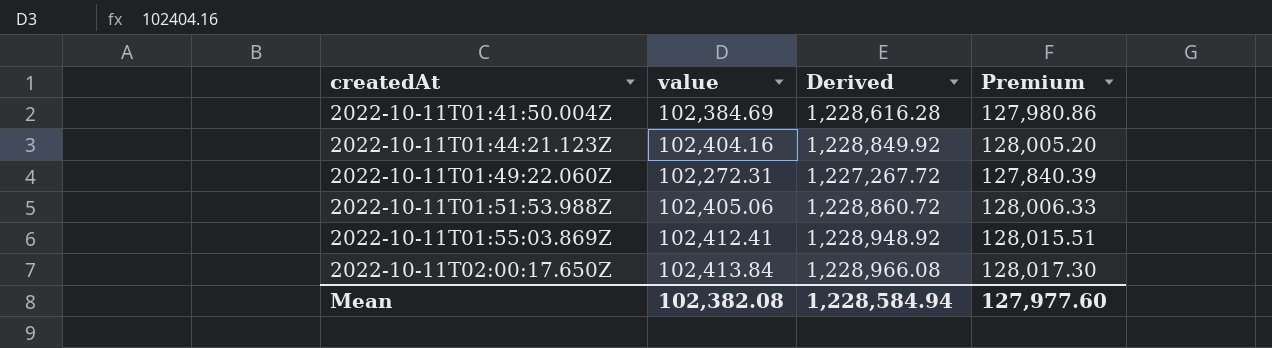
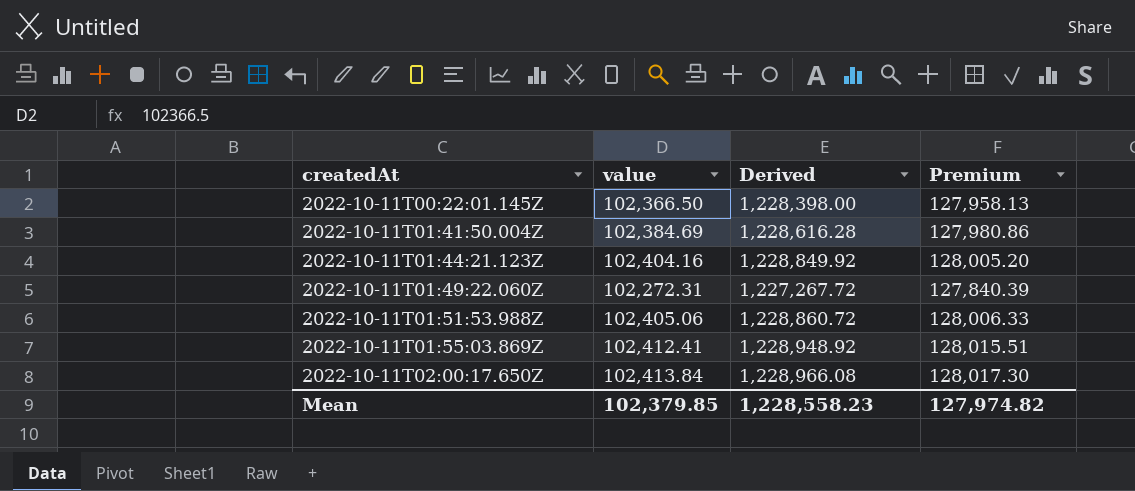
row 2022-10-11T00:22:01.145Z: none -> 102,366.50 | 1,228,398.00 | 127,958.13
Mean | value: 102,382.08 -> 102,379.85
Mean | Derived: 1,228,584.94 -> 1,228,558.23
Mean | Premium: 127,977.60 -> 127,974.82

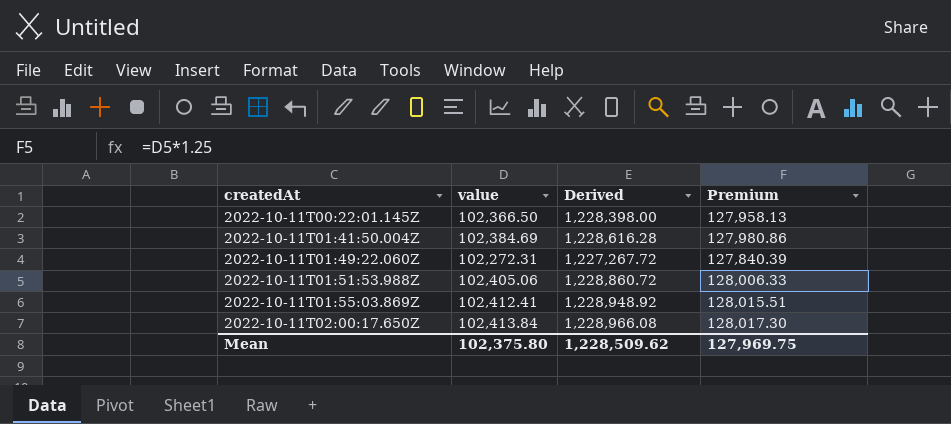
row 2022-10-11T01:44:21.123Z: 102,404.16 | 1,228,849.92 | 128,005.20 -> none
Mean | value: 102,379.85 -> 102,375.80
Mean | Derived: 1,228,558.23 -> 1,228,509.62
Mean | Premium: 127,974.82 -> 127,969.75

